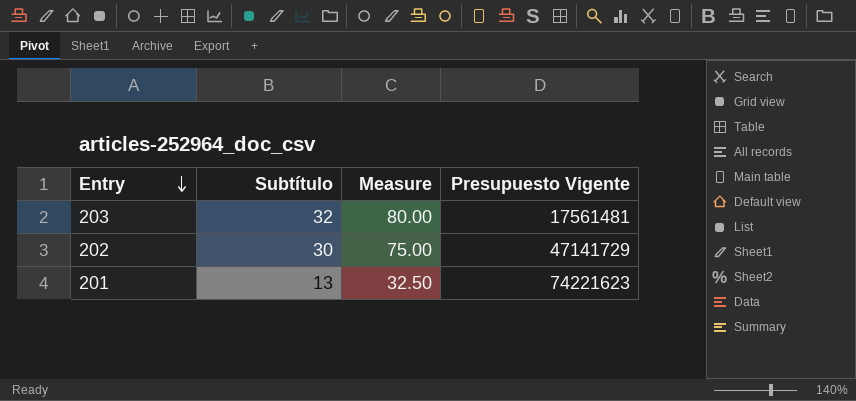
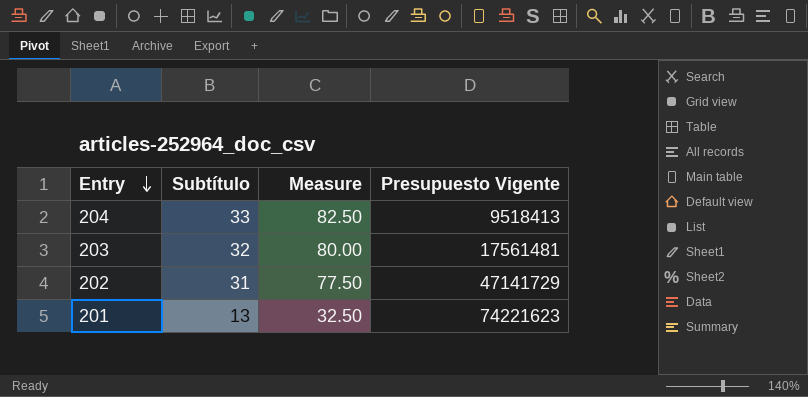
row 204: none -> 33 | 82.50 | 9518413
202 | Subtítulo: 30 -> 31
202 | Measure: 75.00 -> 77.50

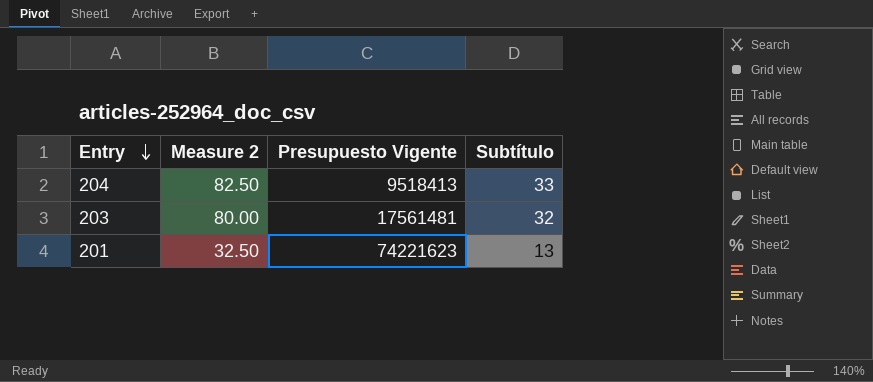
column name: Measure -> Measure 2
column Subtítulo | position: 2 -> 4
row 202: 31 | 77.50 | 47141729 -> none

